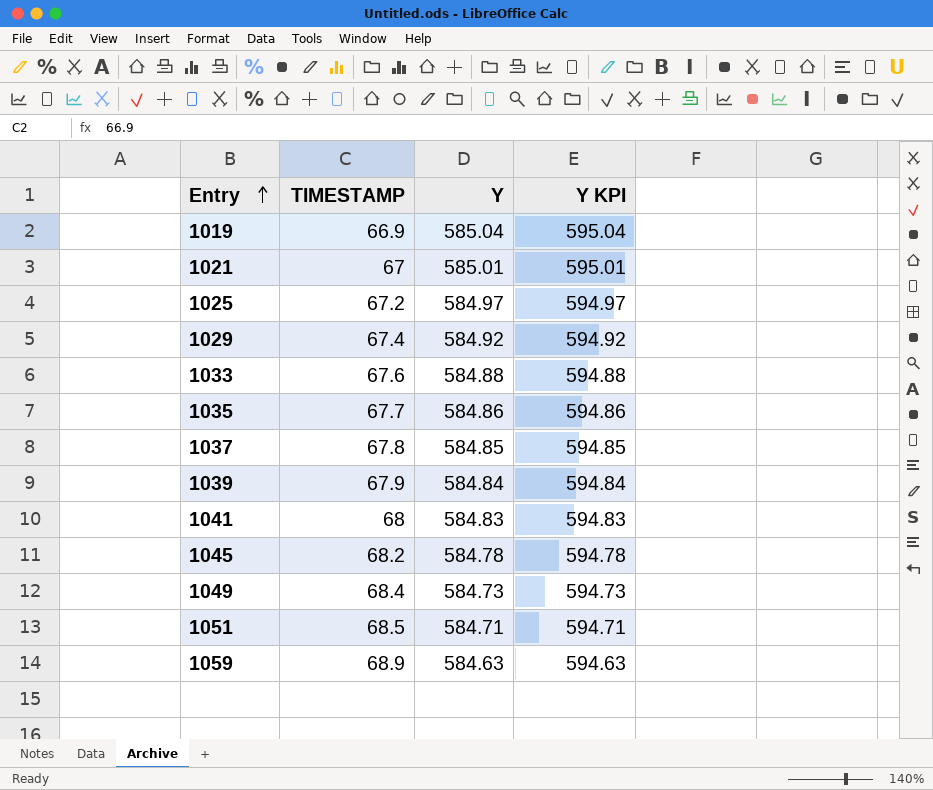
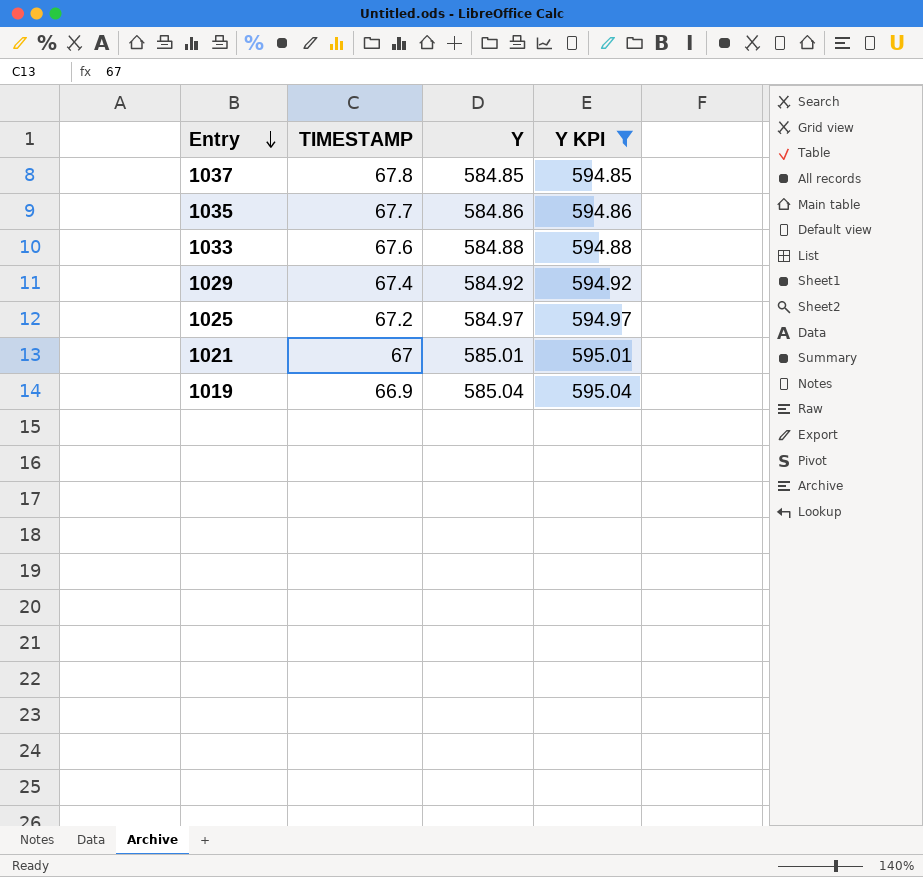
filter: none -> Y KPI >= 594.85
row order: Entry ascending -> Entry descending

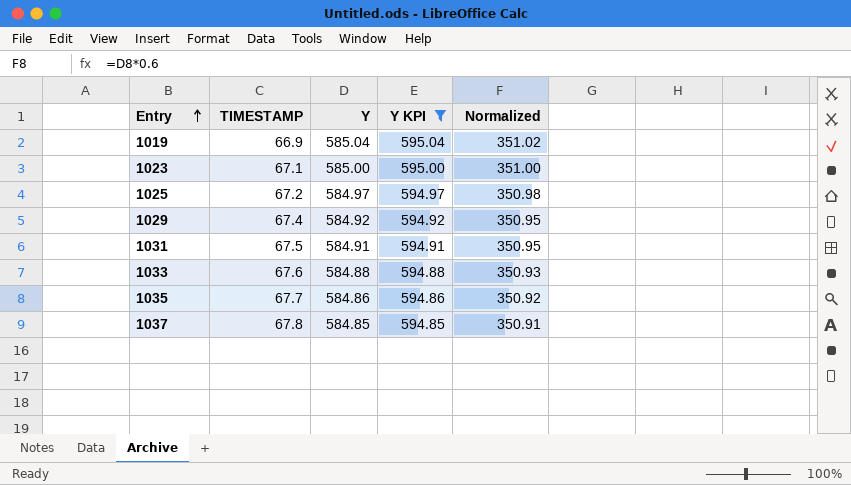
row order: Entry descending -> Entry ascending
column Normalized | formula: none -> [Y] * 0.6
row 1021: 67 | 585.01 | 595.01 -> none
row 1023: none -> 67.1 | 585.00 | 595.00 | 351.00
row 1031: none -> 67.5 | 584.91 | 594.91 | 350.95

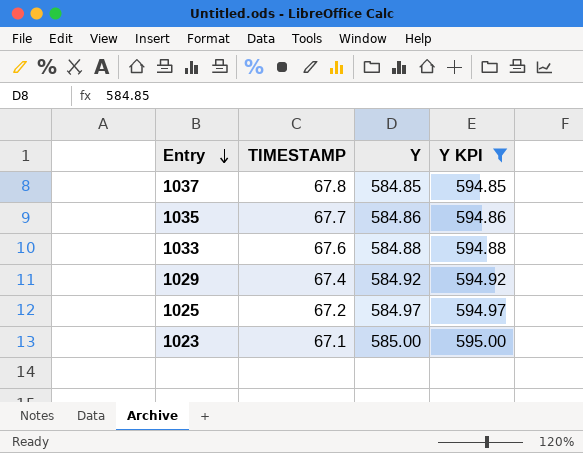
row order: Entry ascending -> Entry descending
column Normalized | formula: [Y] * 0.6 -> none
row 1019: 66.9 | 585.04 | 595.04 | 351.02 -> none
row 1031: 67.5 | 584.91 | 594.91 | 350.95 -> none

